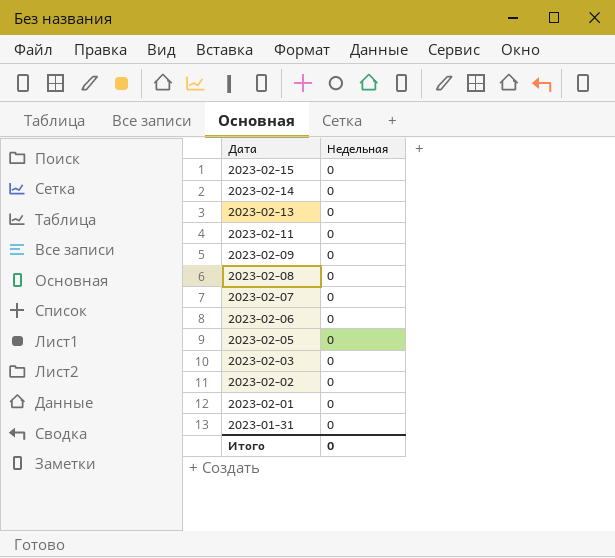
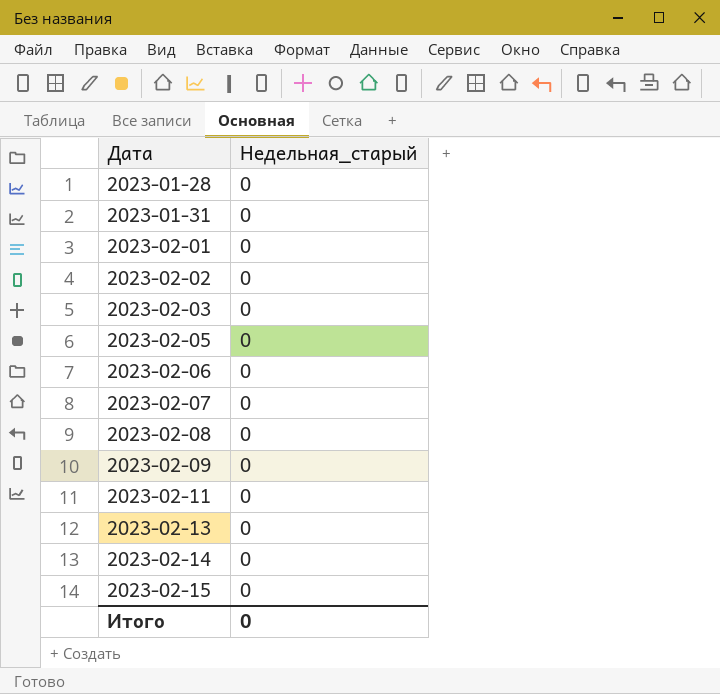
row order: Дата descending -> Дата ascending
column name: Недельная -> Недельная_старый
row 2023-01-28: none -> 0

